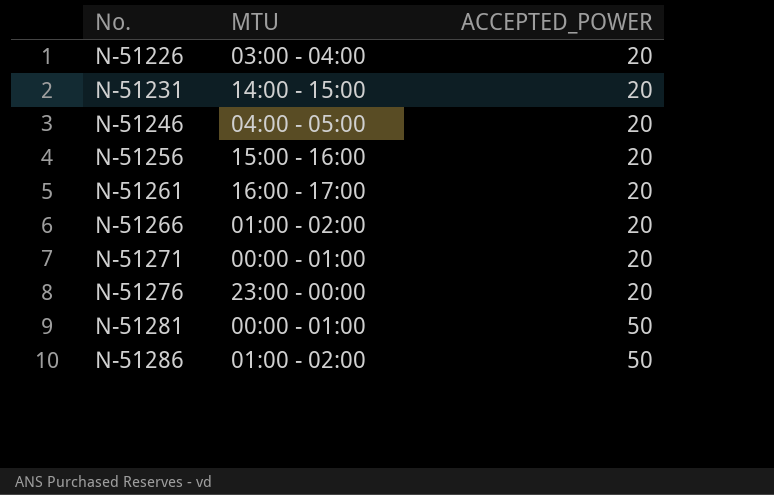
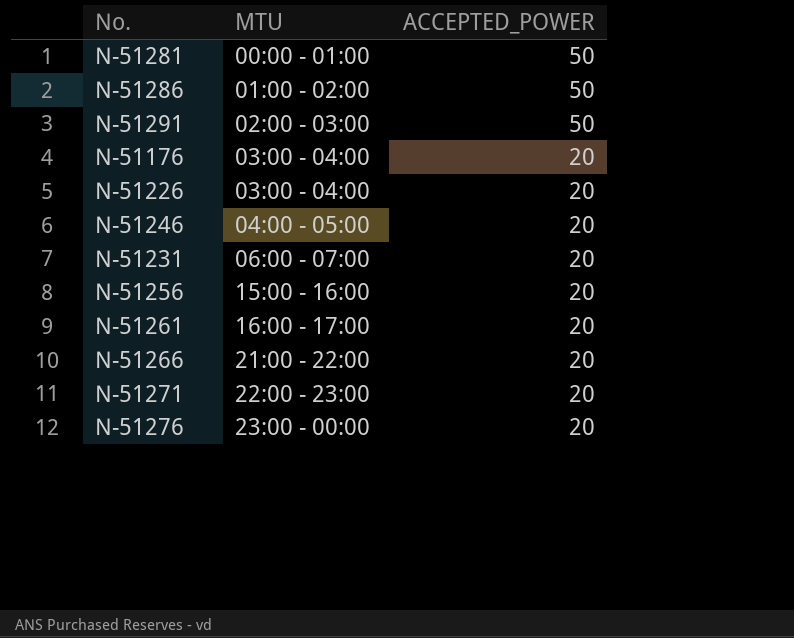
row order: No. ascending -> MTU ascending
row N-51291: none -> 02:00 - 03:00 | 50
row N-51176: none -> 03:00 - 04:00 | 20
N-51231 | MTU: 14:00 - 15:00 -> 06:00 - 07:00
N-51266 | MTU: 01:00 - 02:00 -> 21:00 - 22:00
N-51271 | MTU: 00:00 - 01:00 -> 22:00 - 23:00

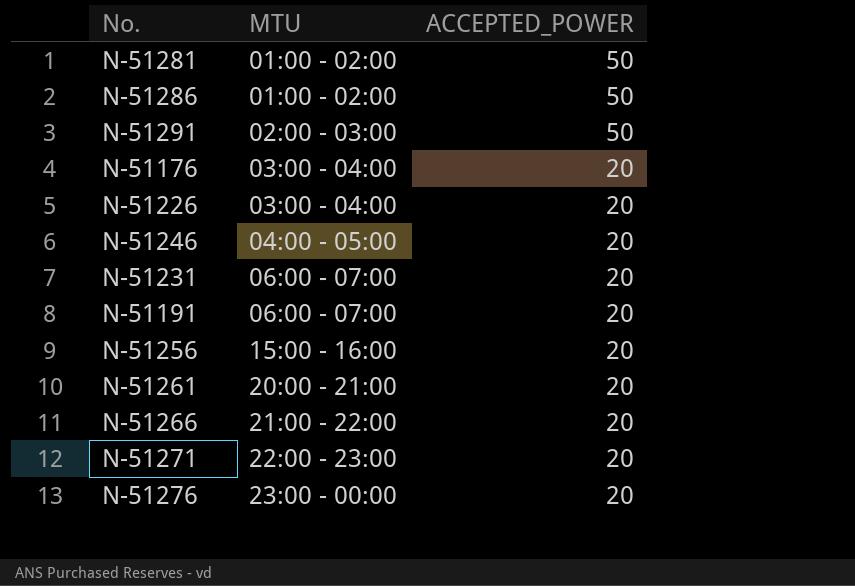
N-51281 | MTU: 00:00 - 01:00 -> 01:00 - 02:00
row N-51191: none -> 06:00 - 07:00 | 20
N-51261 | MTU: 16:00 - 17:00 -> 20:00 - 21:00

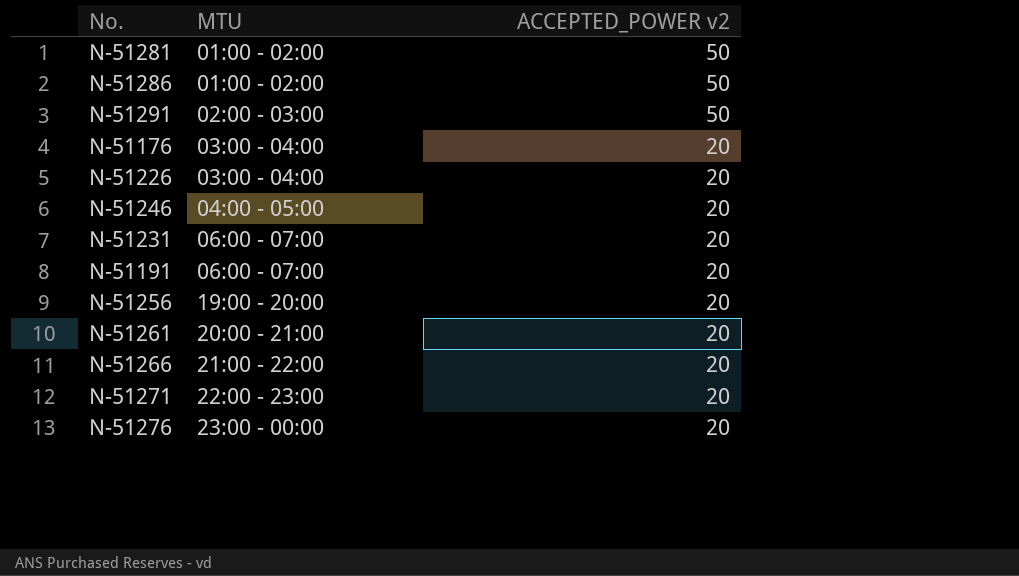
column name: ACCEPTED_POWER -> ACCEPTED_POWER v2
N-51256 | MTU: 15:00 - 16:00 -> 19:00 - 20:00

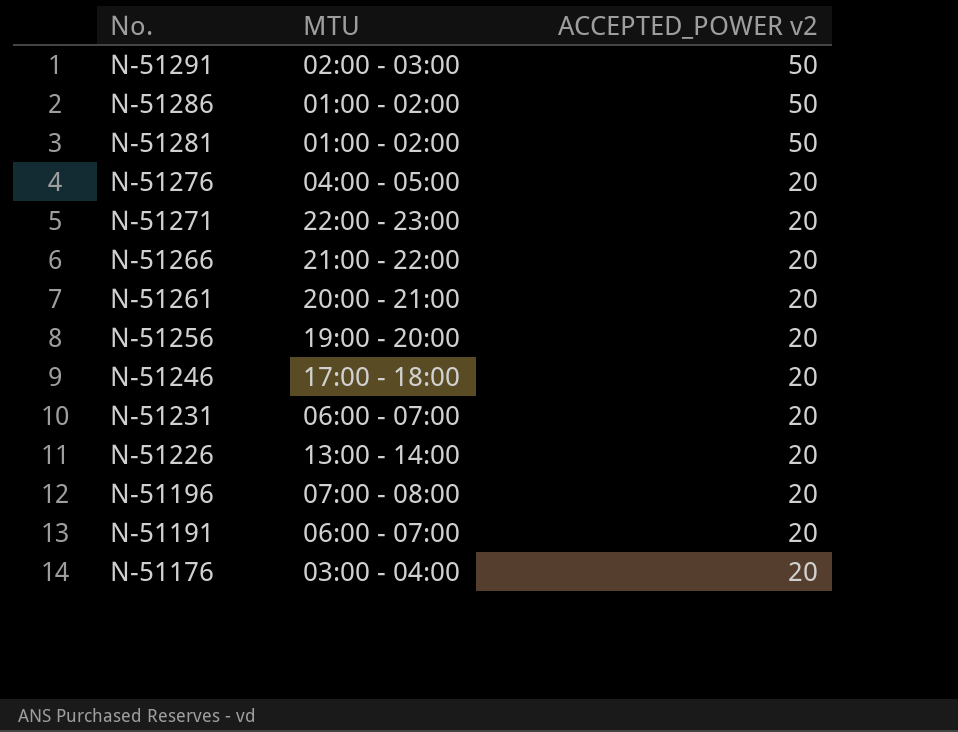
row order: MTU ascending -> No. descending
N-51276 | MTU: 23:00 - 00:00 -> 04:00 - 05:00
N-51246 | MTU: 04:00 - 05:00 -> 17:00 - 18:00
N-51226 | MTU: 03:00 - 04:00 -> 13:00 - 14:00
row N-51196: none -> 07:00 - 08:00 | 20

